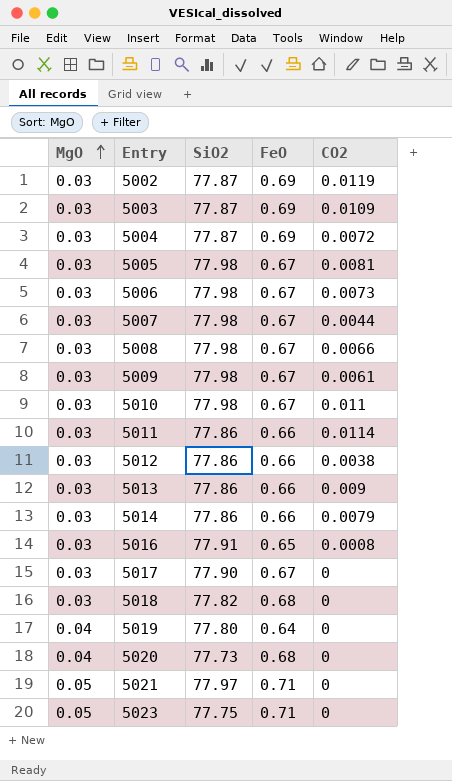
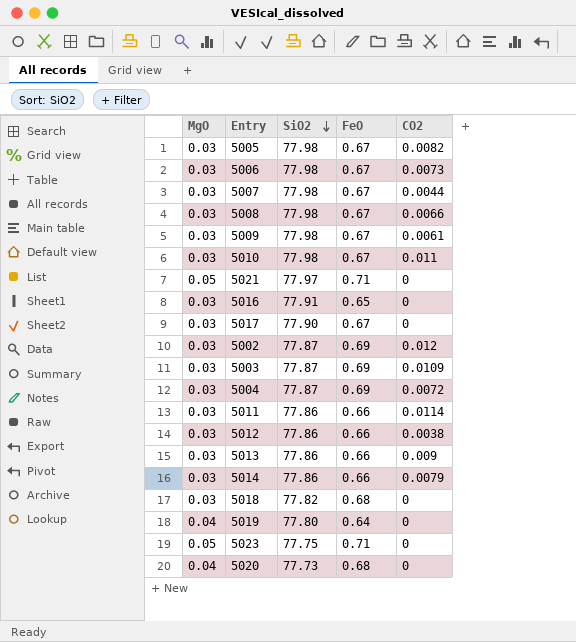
row order: MgO ascending -> SiO2 descending
5005 | CO2: 0.0081 -> 0.0082
5016 | CO2: 0.0008 -> 0
5002 | CO2: 0.0119 -> 0.012

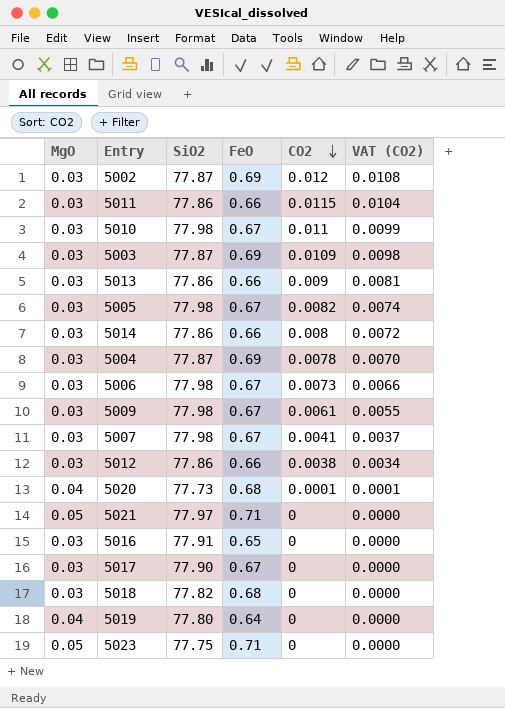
row order: SiO2 descending -> CO2 descending
column VAT (CO2) | formula: none -> [CO2] * 0.9
row 5008: 0.03 | 77.98 | 0.67 | 0.0066 -> none
5011 | CO2: 0.0114 -> 0.0115
5014 | CO2: 0.0079 -> 0.008
5004 | CO2: 0.0072 -> 0.0078
5007 | CO2: 0.0044 -> 0.0041
5020 | CO2: 0 -> 0.0001

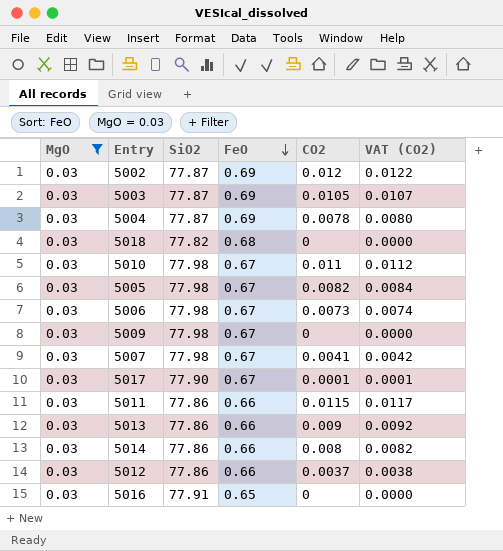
filter: none -> MgO = 0.03
row order: CO2 descending -> FeO descending
column VAT (CO2) | formula: [CO2] * 0.9 -> [CO2] * 1.02
5003 | CO2: 0.0109 -> 0.0105
5009 | CO2: 0.0061 -> 0
5017 | CO2: 0 -> 0.0001
5012 | CO2: 0.0038 -> 0.0037

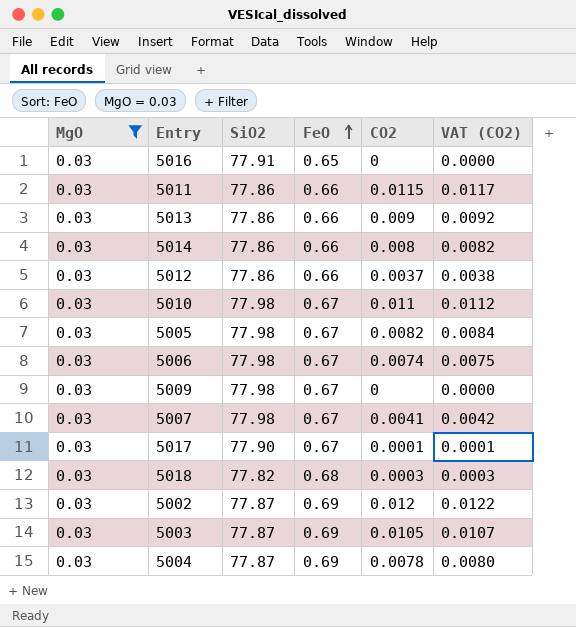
row order: FeO descending -> FeO ascending
5006 | CO2: 0.0073 -> 0.0074
5006 | VAT (CO2): 0.0074 -> 0.0075
5018 | CO2: 0 -> 0.0003
5018 | VAT (CO2): 0.0000 -> 0.0003

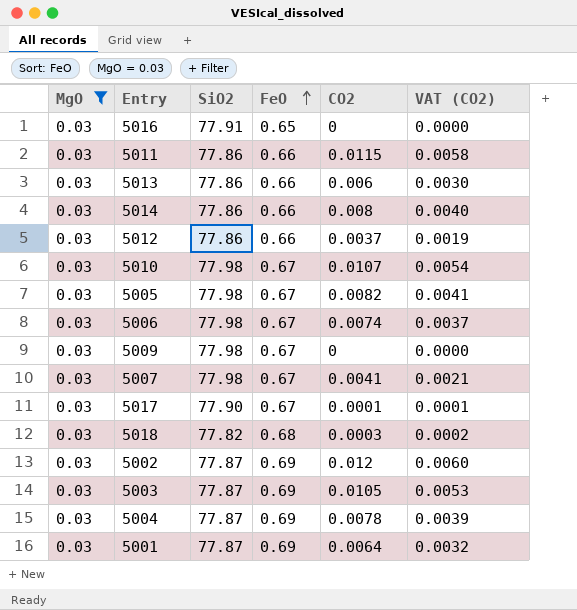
column VAT (CO2) | formula: [CO2] * 1.02 -> [CO2] * 0.5
5013 | CO2: 0.009 -> 0.006
5010 | CO2: 0.011 -> 0.0107
row 5001: none -> 0.03 | 77.87 | 0.69 | 0.0064 | 0.0032

